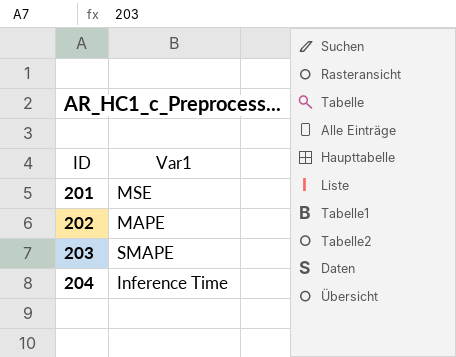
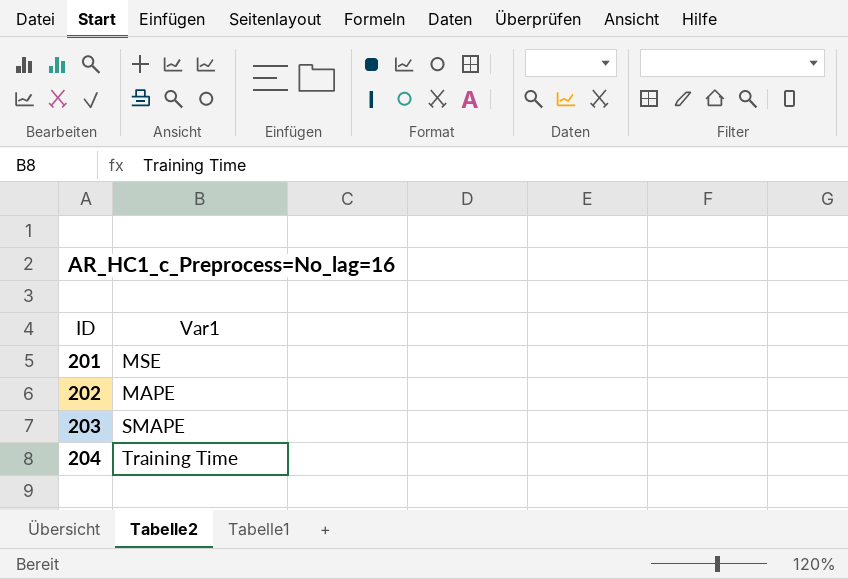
204 | Var1: Inference Time -> Training Time

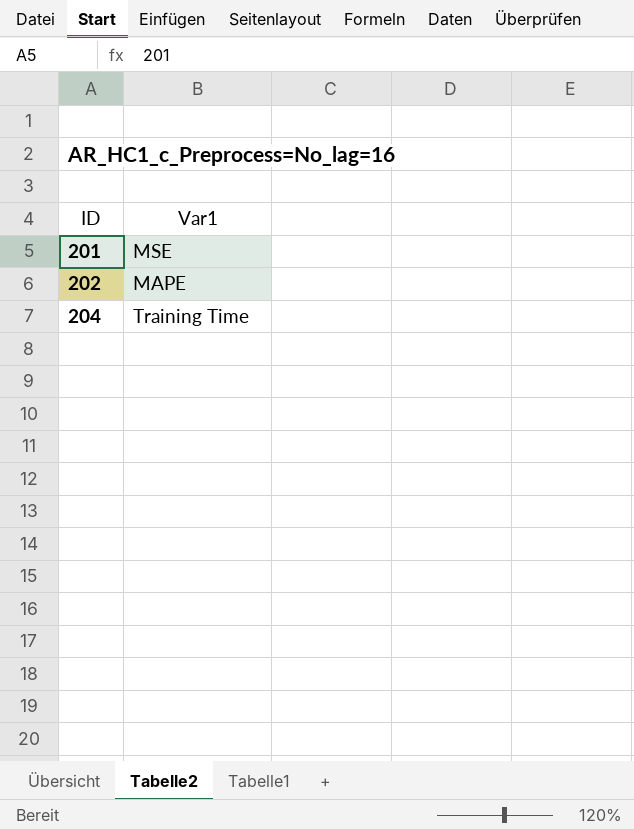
row 203: SMAPE -> none

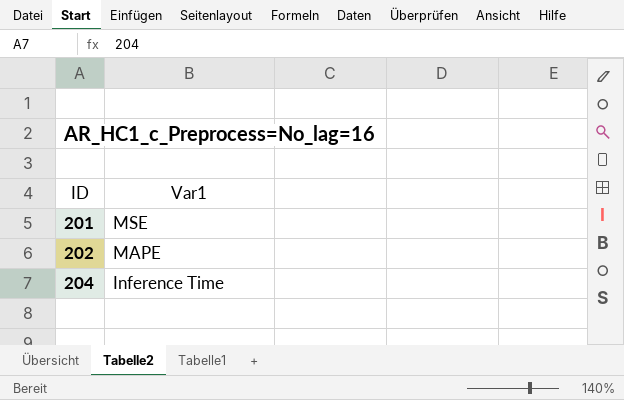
204 | Var1: Training Time -> Inference Time

